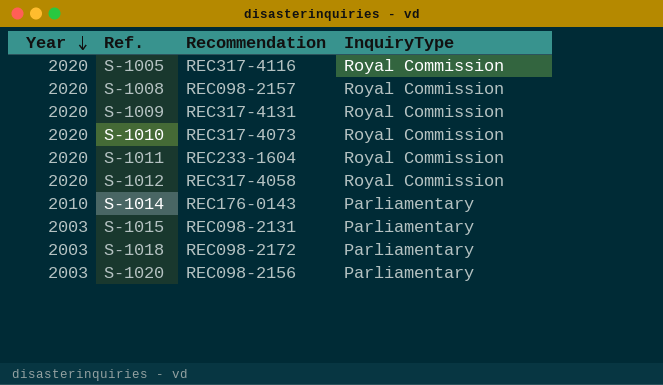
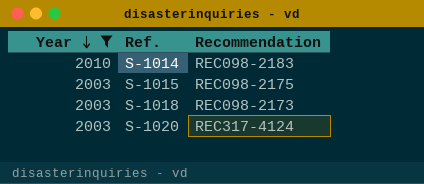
filter: none -> Year != 2020
column InquiryType | position: 4 -> none
S-1014 | Recommendation: REC176-0143 -> REC098-2183
S-1015 | Recommendation: REC098-2131 -> REC098-2175
S-1018 | Recommendation: REC098-2172 -> REC098-2173
S-1020 | Recommendation: REC098-2156 -> REC317-4124

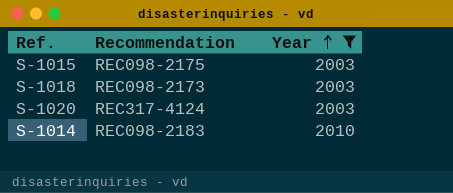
row order: Year descending -> Year ascending
column Year | position: 1 -> 3

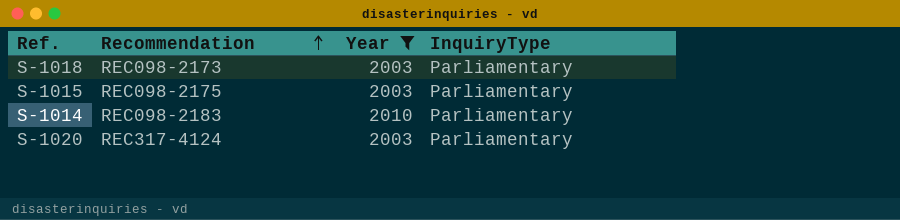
row order: Year ascending -> Recommendation ascending
column InquiryType | position: none -> 4

